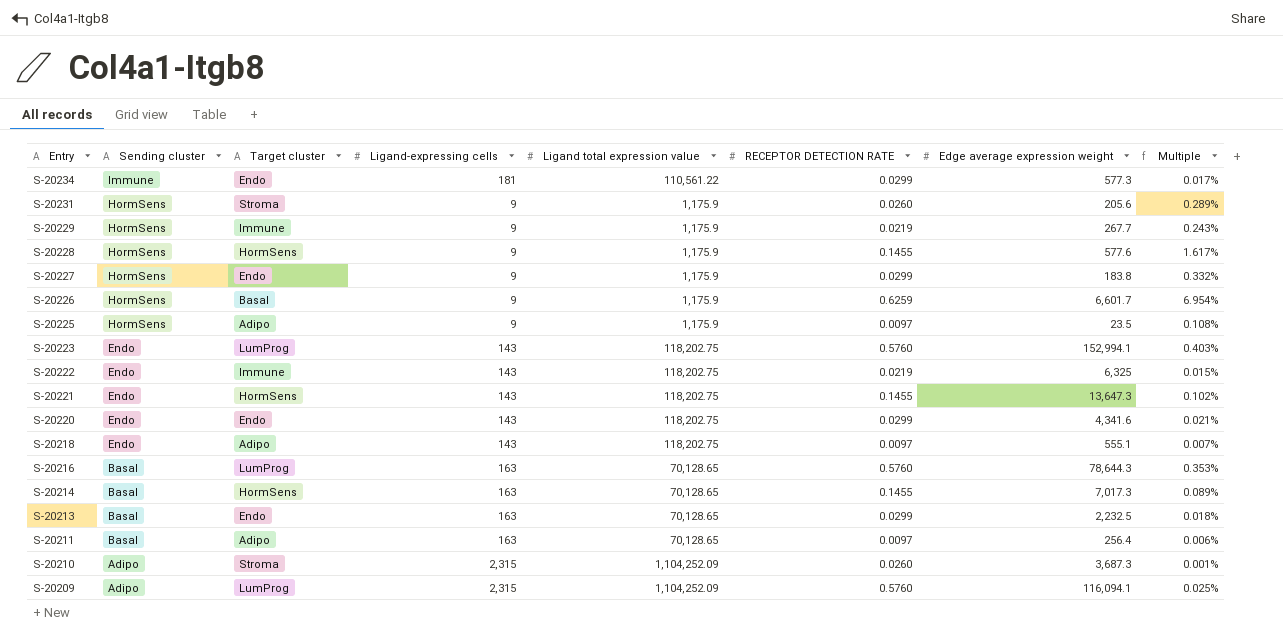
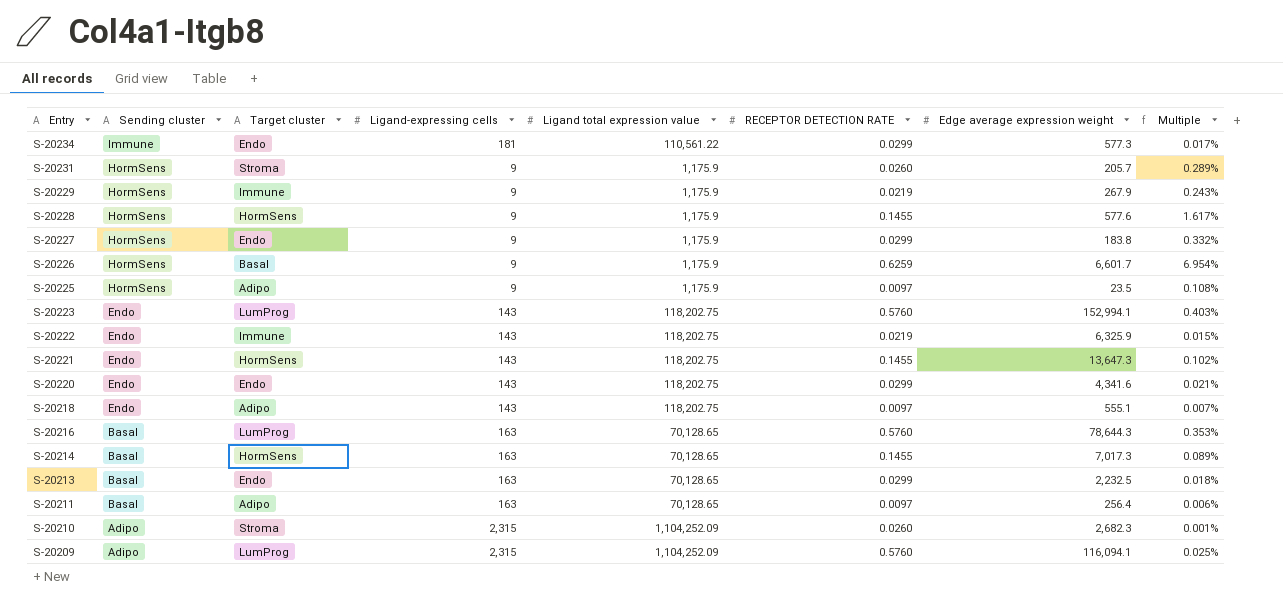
S-20231 | Edge average expression weight: 205.6 -> 205.7
S-20229 | Edge average expression weight: 267.7 -> 267.9
S-20222 | Edge average expression weight: 6,325 -> 6,325.9
S-20210 | Edge average expression weight: 3,687.3 -> 2,682.3

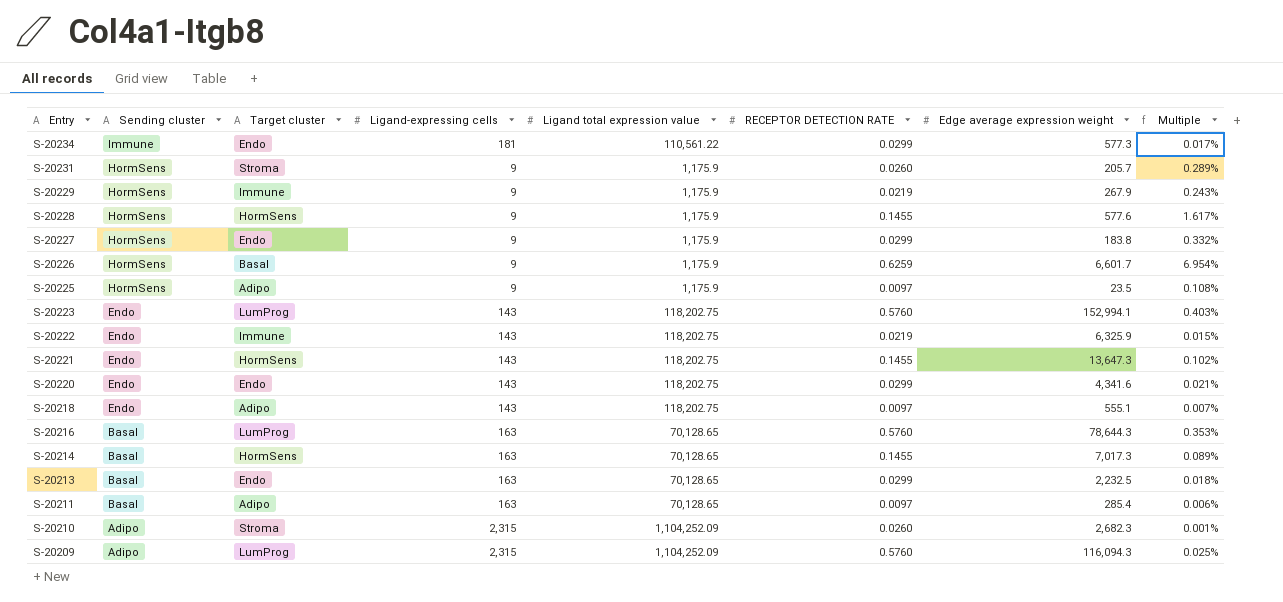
S-20211 | Edge average expression weight: 256.4 -> 285.4
S-20209 | Edge average expression weight: 116,094.1 -> 116,094.3

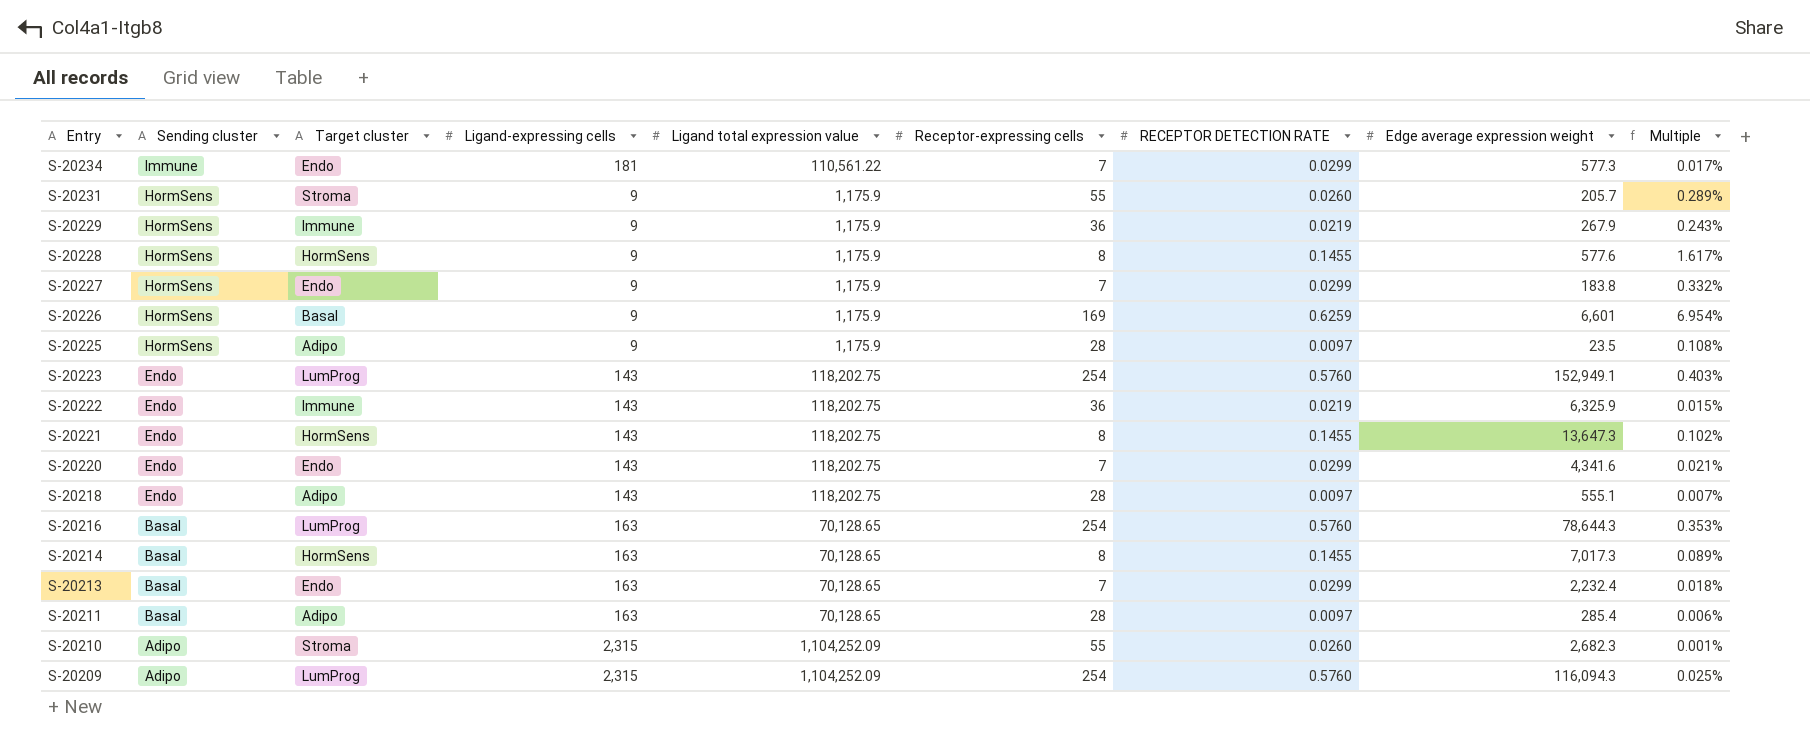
column Receptor-expressing cells | position: none -> 6
S-20226 | Edge average expression weight: 6,601.7 -> 6,601
S-20223 | Edge average expression weight: 152,994.1 -> 152,949.1
S-20213 | Edge average expression weight: 2,232.5 -> 2,232.4

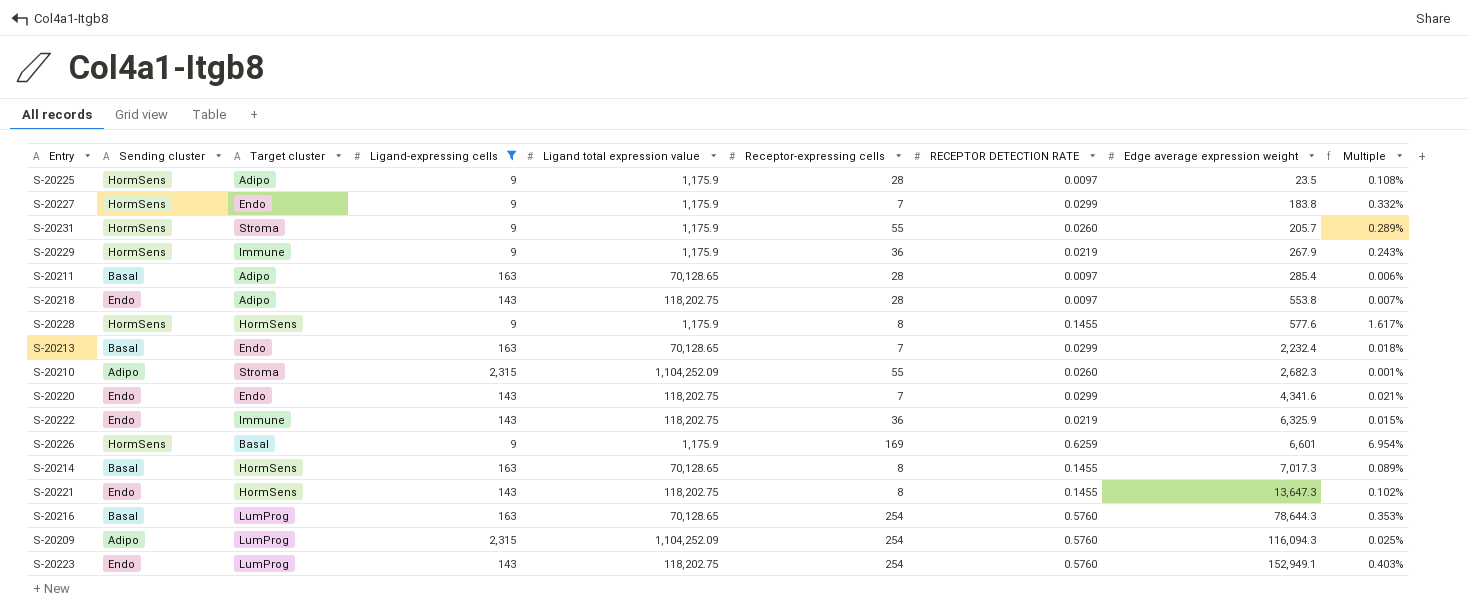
filter: none -> Ligand-expressing cells != 181
row order: Entry descending -> Edge average expression weight ascending
S-20218 | Edge average expression weight: 555.1 -> 553.8

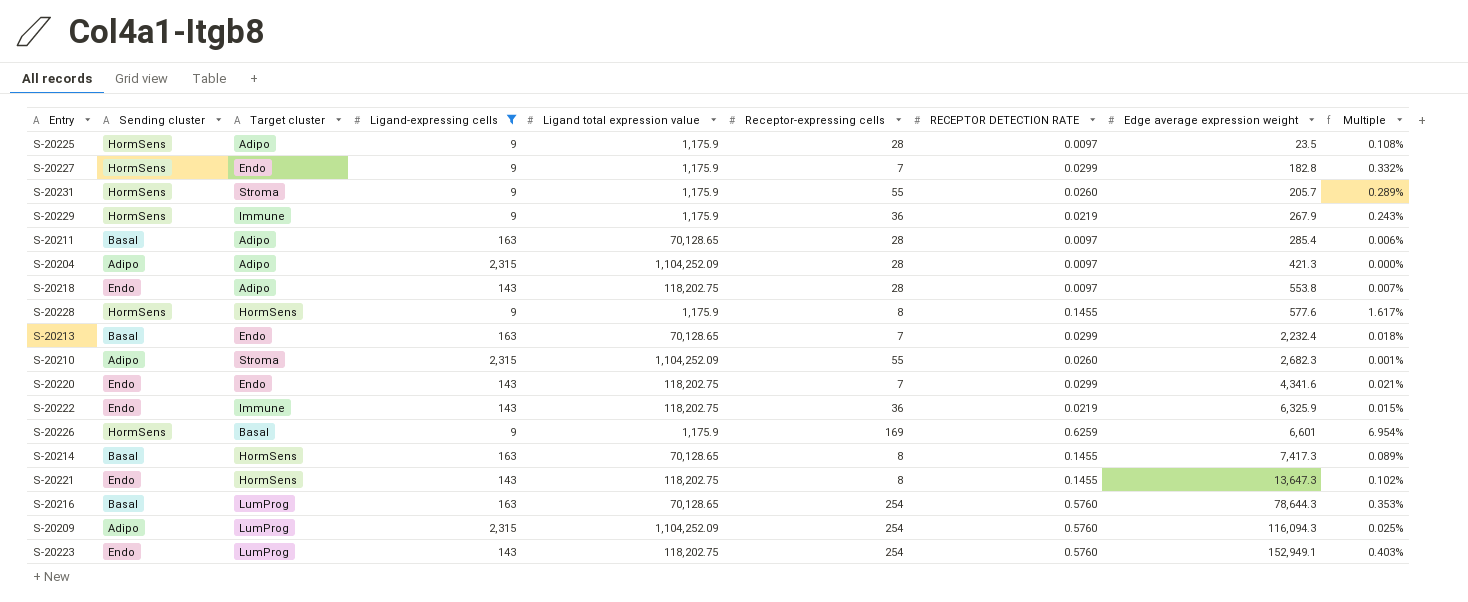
S-20227 | Edge average expression weight: 183.8 -> 182.8
row S-20204: none -> Adipo | Adipo | 2,315 | 1,104,252.09 | 28 | 0.0097 | 421.3 | 0.000%
S-20214 | Edge average expression weight: 7,017.3 -> 7,417.3

